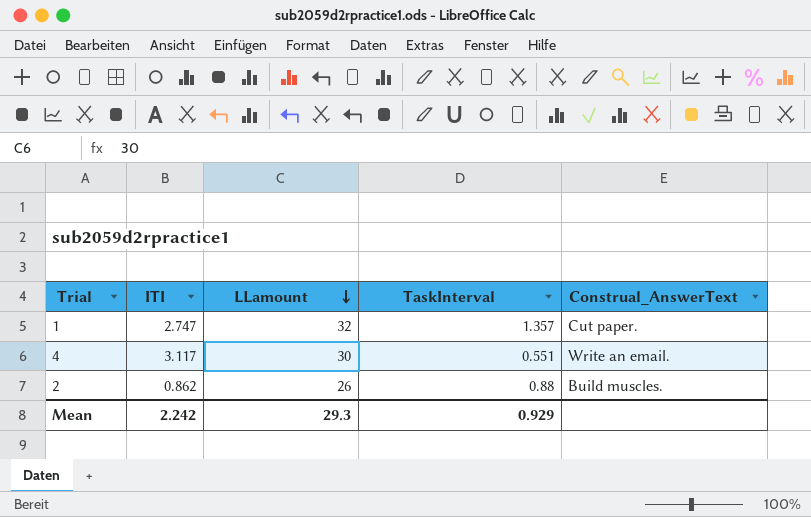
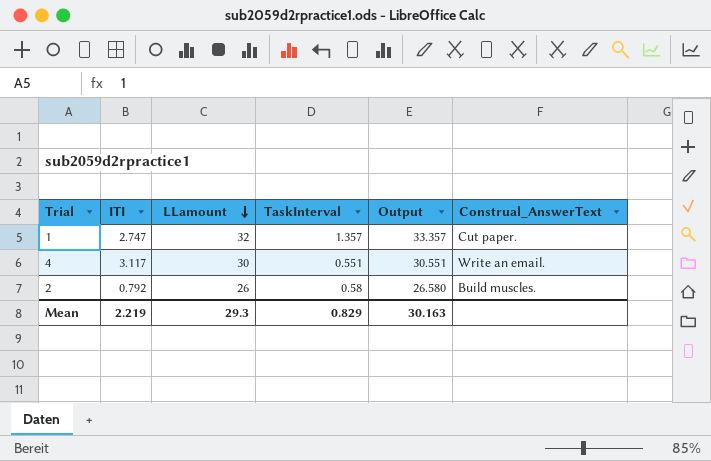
column Output | formula: none -> [LLamount] + [TaskInterval]
2 | ITI: 0.862 -> 0.792
2 | TaskInterval: 0.88 -> 0.58
Mean | ITI: 2.242 -> 2.219
Mean | TaskInterval: 0.929 -> 0.829

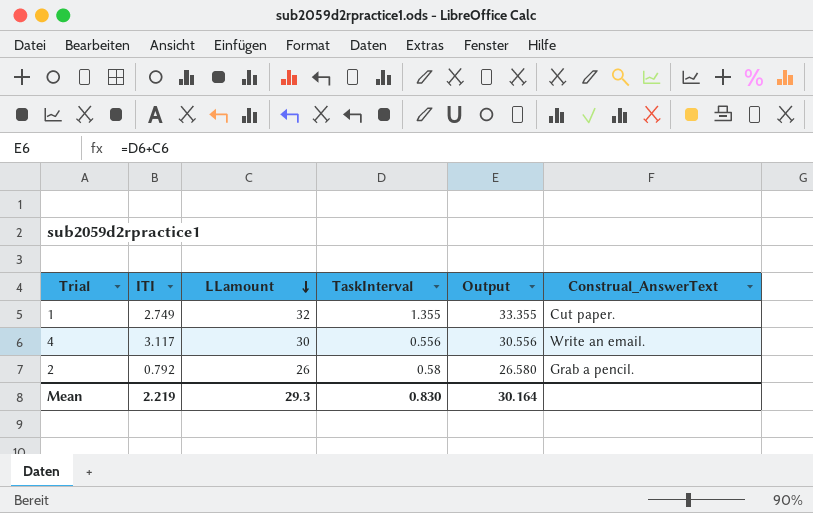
1 | ITI: 2.747 -> 2.749
1 | TaskInterval: 1.357 -> 1.355
1 | Output: 33.357 -> 33.355
4 | TaskInterval: 0.551 -> 0.556
4 | Output: 30.551 -> 30.556
2 | Construal_AnswerText: Build muscles. -> Grab a pencil.
Mean | TaskInterval: 0.829 -> 0.830
Mean | Output: 30.163 -> 30.164

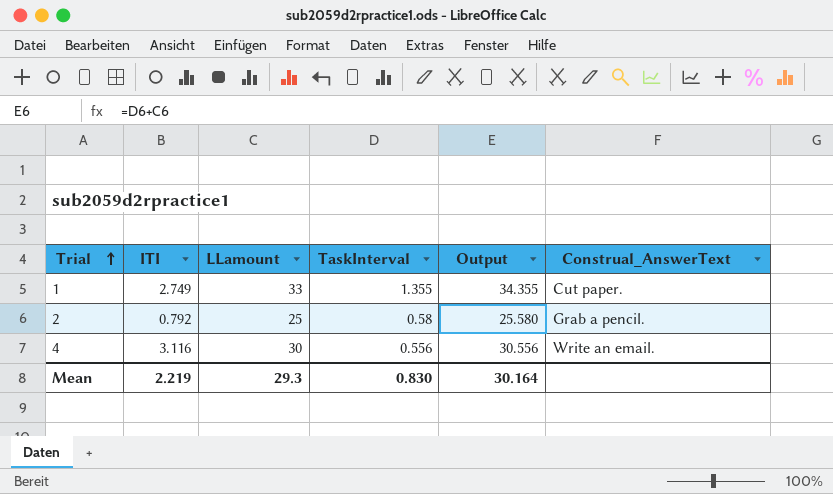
row order: LLamount descending -> Trial ascending
1 | LLamount: 32 -> 33
1 | Output: 33.355 -> 34.355
2 | LLamount: 26 -> 25
2 | Output: 26.580 -> 25.580
4 | ITI: 3.117 -> 3.116

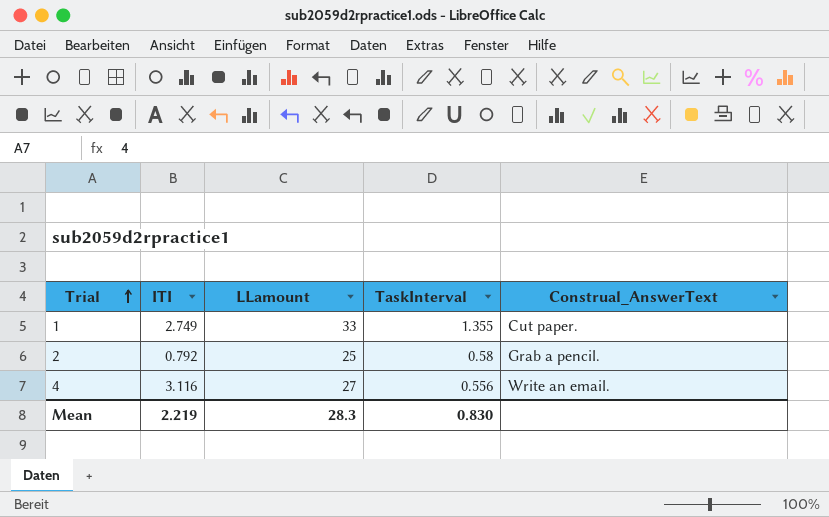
column Output | formula: [LLamount] + [TaskInterval] -> none
4 | LLamount: 30 -> 27
Mean | LLamount: 29.3 -> 28.3

